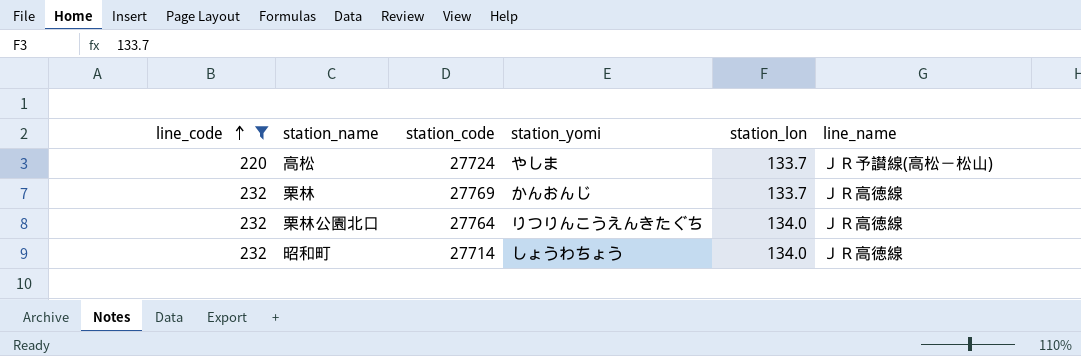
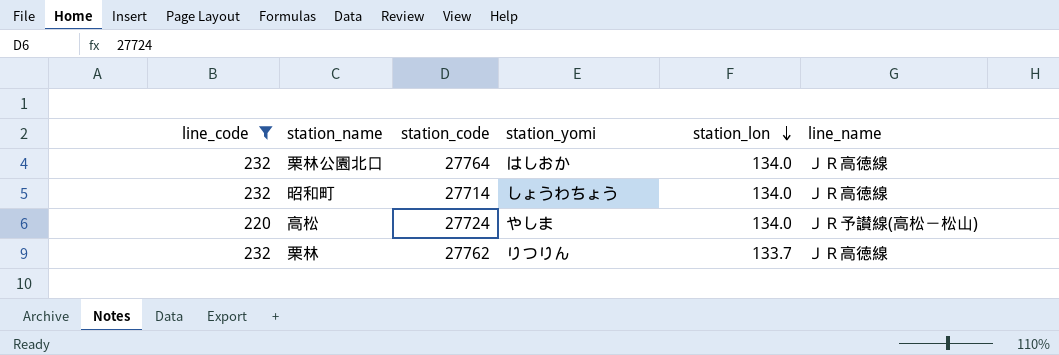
row order: line_code ascending -> station_lon descending
栗林公園北口 | station_yomi: りつりんこうえんきたぐち -> はしおか
高松 | station_lon: 133.7 -> 134.0
栗林 | station_code: 27769 -> 27762
栗林 | station_yomi: かんおんじ -> りつりん

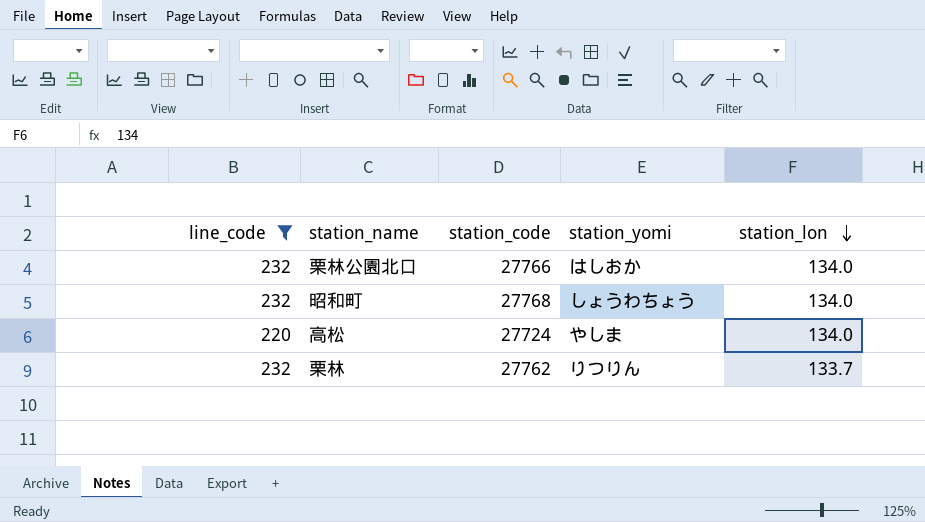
column line_name | position: 6 -> none
栗林公園北口 | station_code: 27764 -> 27766
昭和町 | station_code: 27714 -> 27768

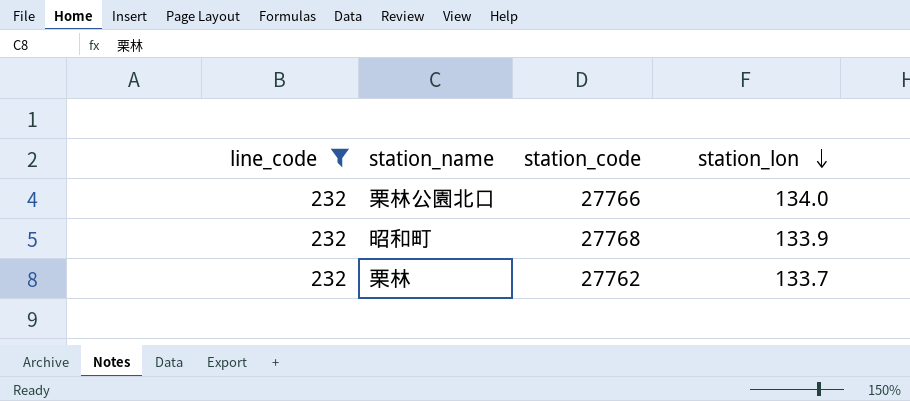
column station_yomi | position: 4 -> none
row 高松: 220 | 27724 | やしま | 134.0 -> none
昭和町 | station_lon: 134.0 -> 133.9

